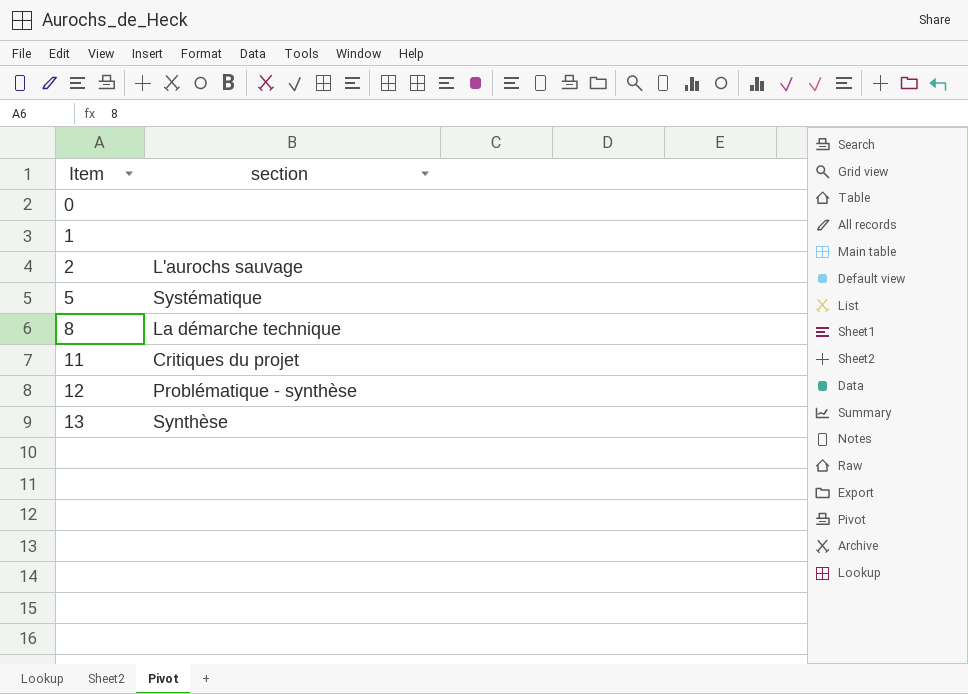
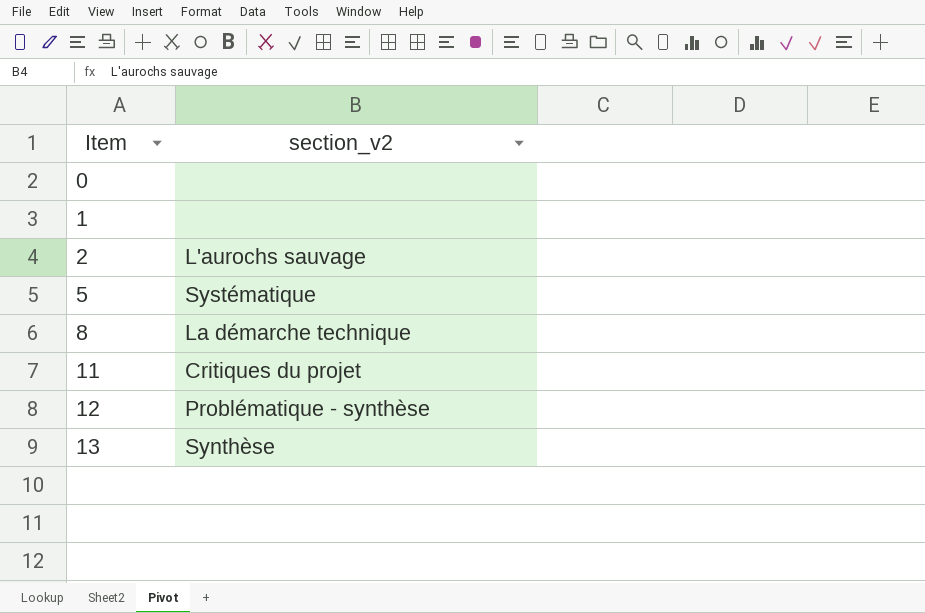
column name: section -> section_v2

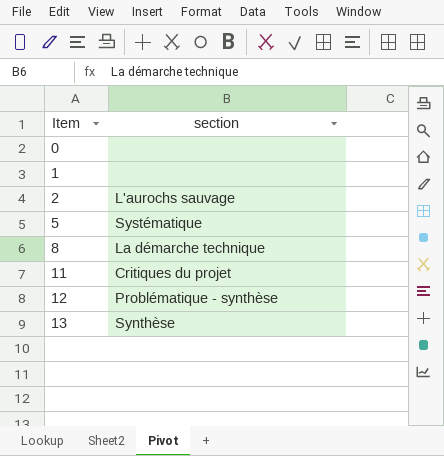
column name: section_v2 -> section

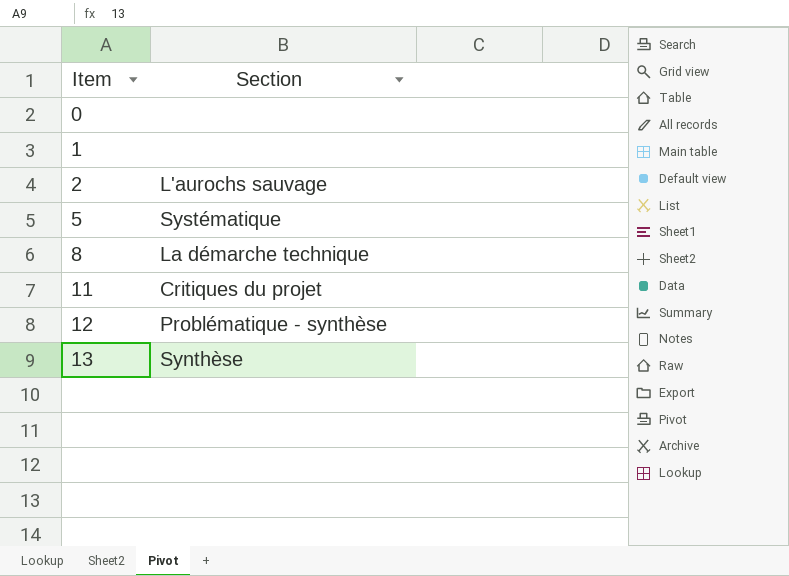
column name: section -> Section

